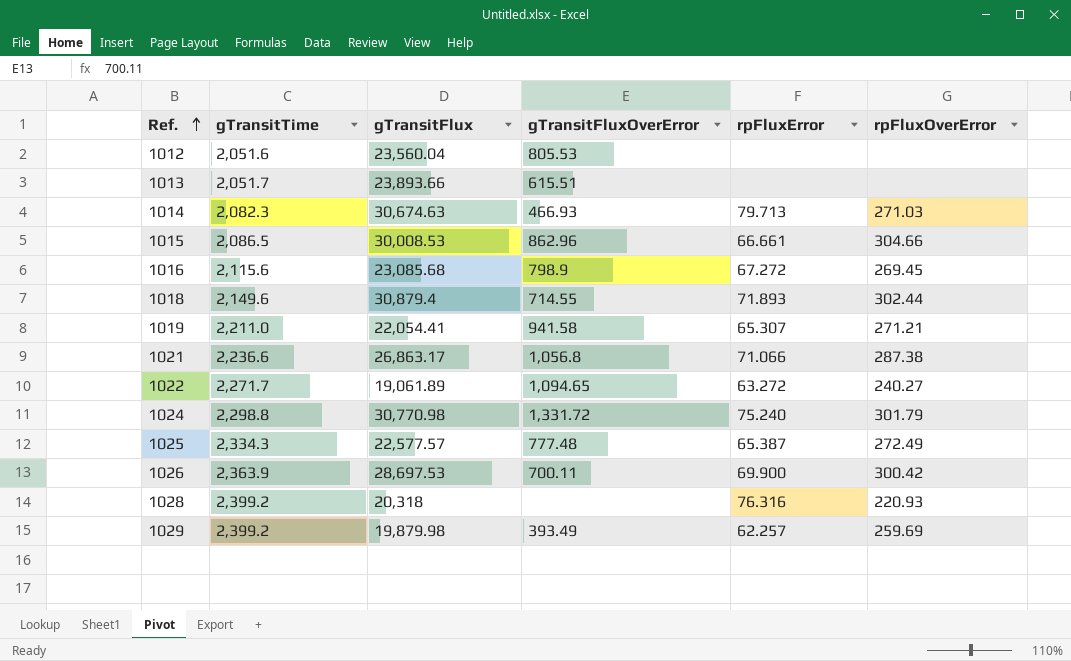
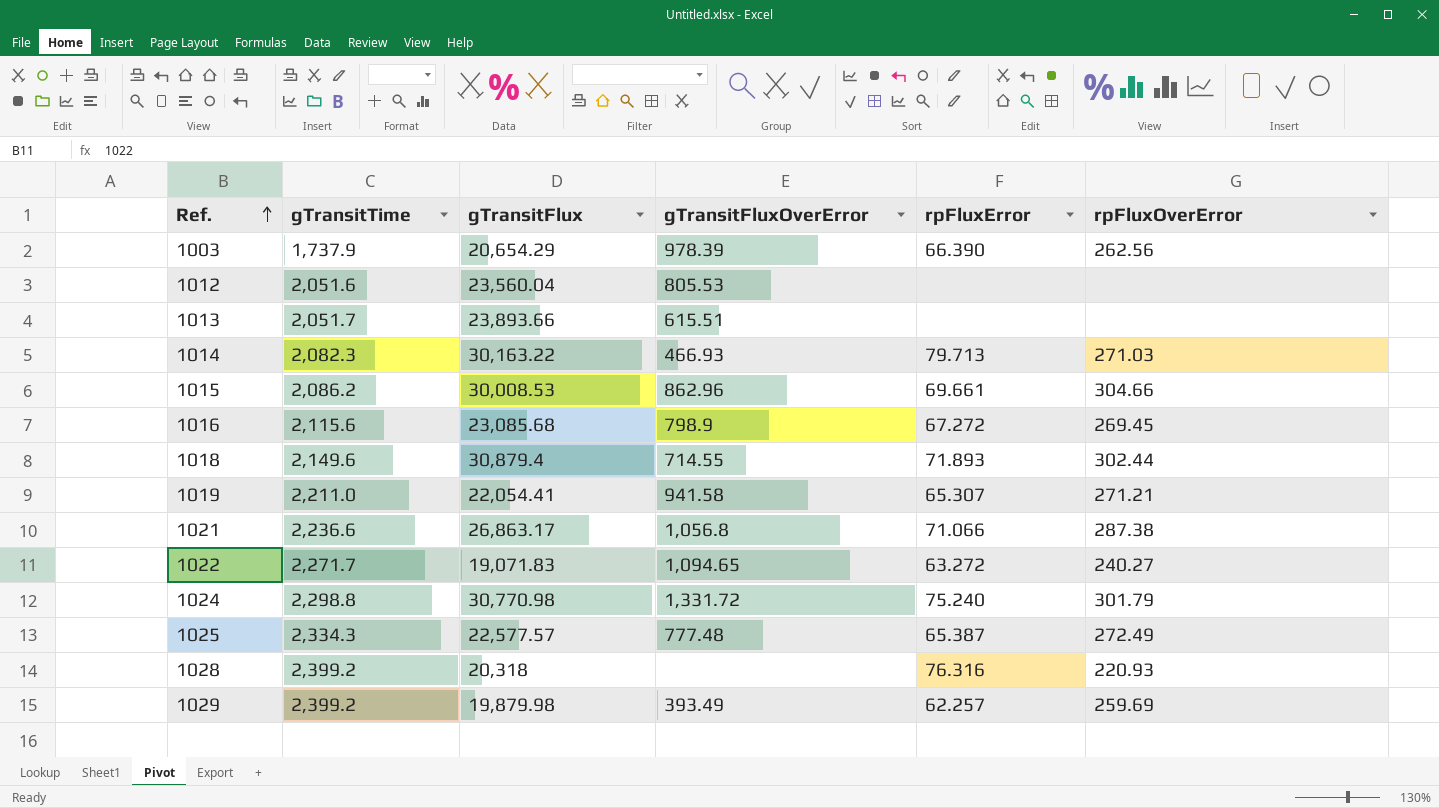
row 1026: 2,363.9 | 28,697.53 | 700.11 | 69.900 | 300.42 -> none
row 1003: none -> 1,737.9 | 20,654.29 | 978.39 | 66.390 | 262.56
1014 | gTransitFlux: 30,674.63 -> 30,163.22
1015 | gTransitTime: 2,086.5 -> 2,086.2
1015 | rpFluxError: 66.661 -> 69.661
1022 | gTransitFlux: 19,061.89 -> 19,071.83

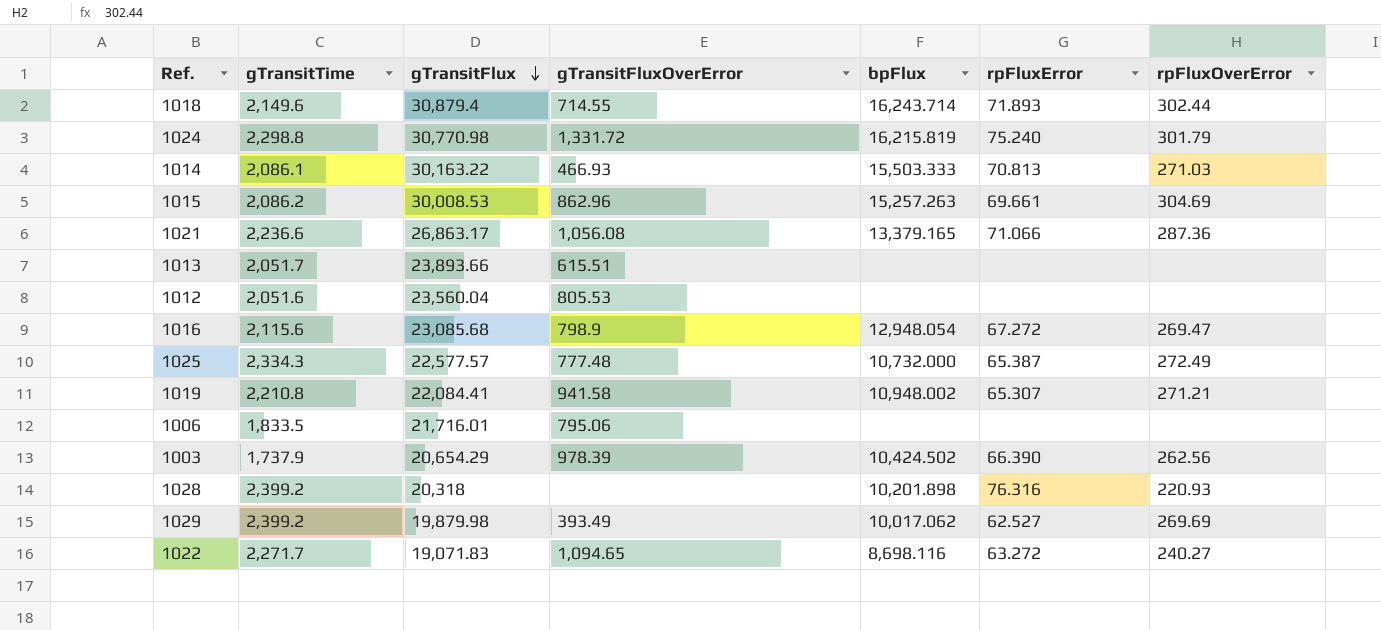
row order: Ref. ascending -> gTransitFlux descending
column bpFlux | position: none -> 5
1014 | gTransitTime: 2,082.3 -> 2,086.1
1014 | rpFluxError: 79.713 -> 70.813
1015 | rpFluxOverError: 304.66 -> 304.69
1021 | gTransitFluxOverError: 1,056.8 -> 1,056.08
1021 | rpFluxOverError: 287.38 -> 287.36
1016 | rpFluxOverError: 269.45 -> 269.47
1019 | gTransitTime: 2,211.0 -> 2,210.8
1019 | gTransitFlux: 22,054.41 -> 22,084.41
row 1006: none -> 1,833.5 | 21,716.01 | 795.06 | none | none | none
1029 | rpFluxError: 62.257 -> 62.527
1029 | rpFluxOverError: 259.69 -> 269.69

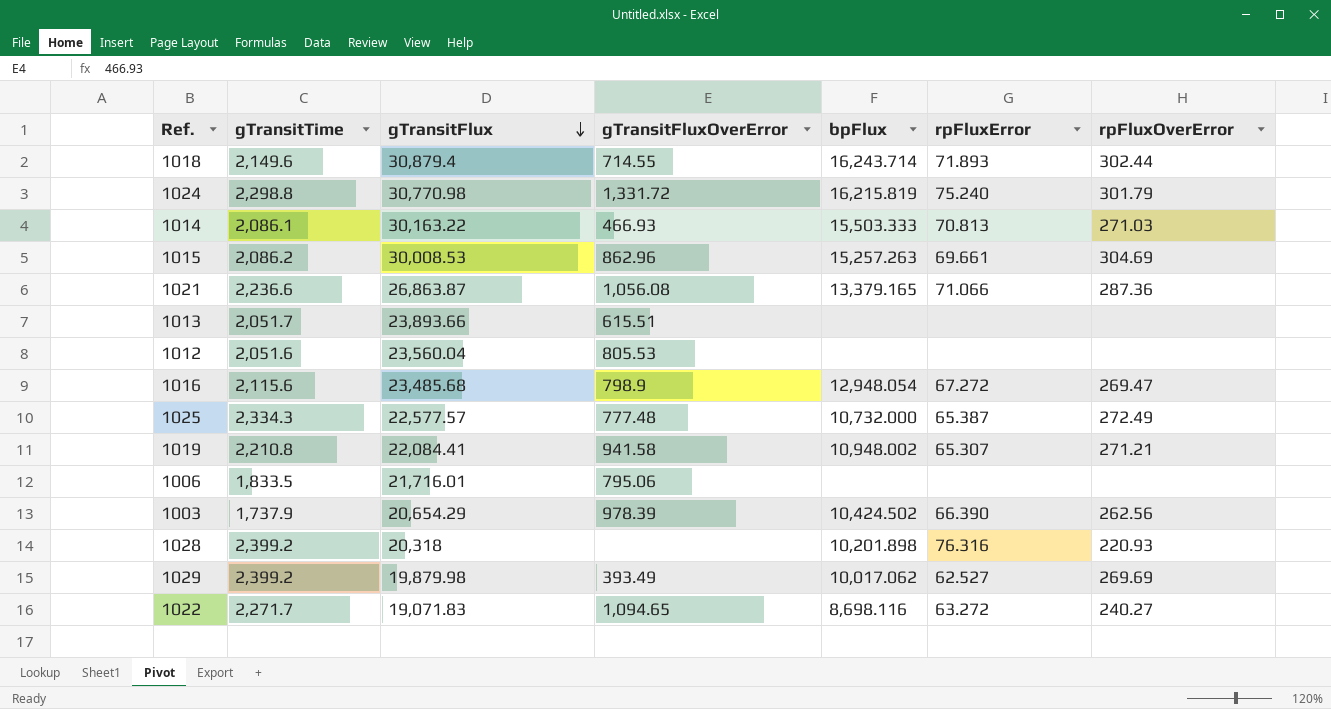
1021 | gTransitFlux: 26,863.17 -> 26,863.87
1016 | gTransitFlux: 23,085.68 -> 23,485.68

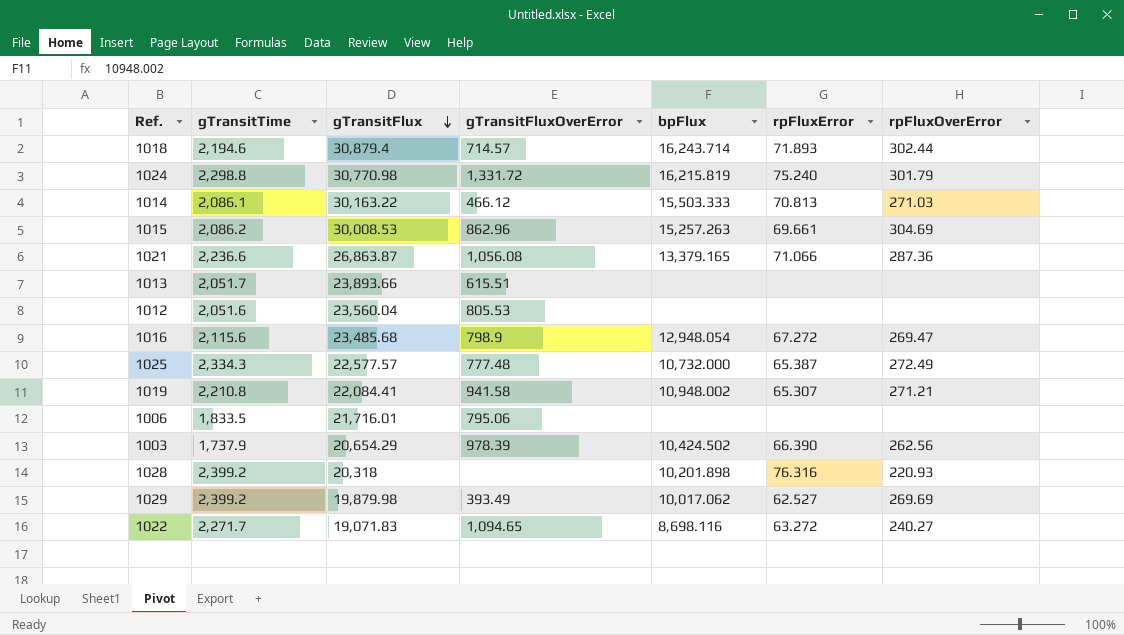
1018 | gTransitTime: 2,149.6 -> 2,194.6
1018 | gTransitFluxOverError: 714.55 -> 714.57
1014 | gTransitFluxOverError: 466.93 -> 466.12

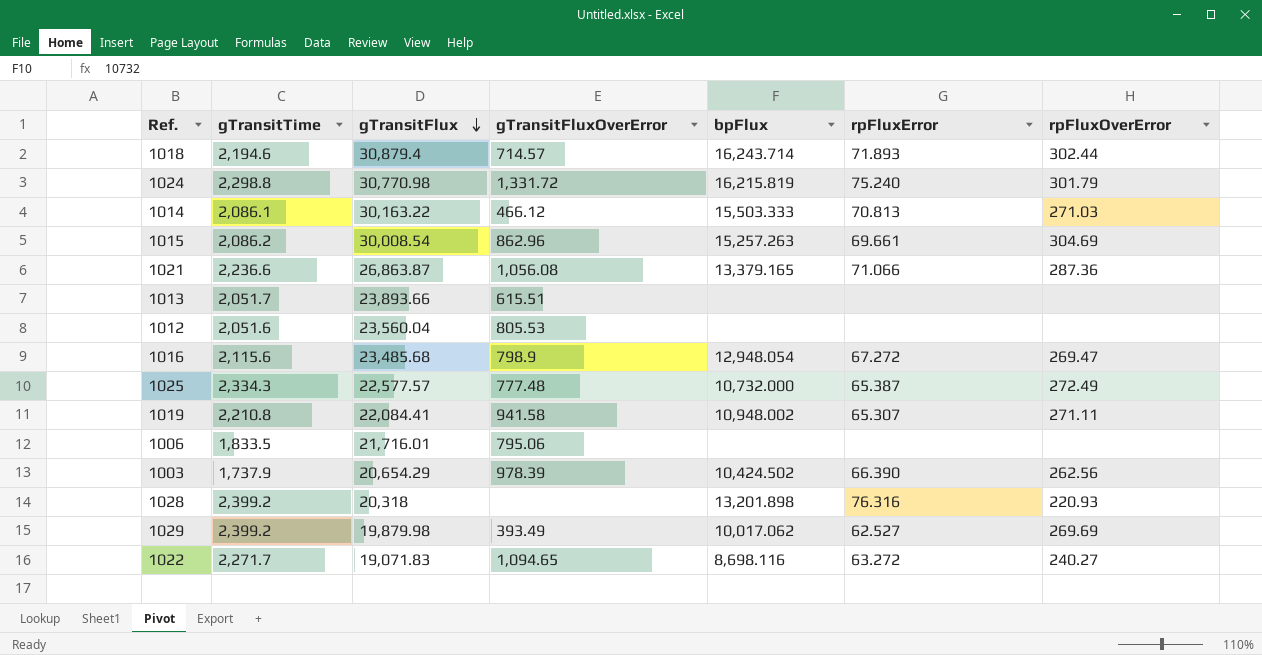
1015 | gTransitFlux: 30,008.53 -> 30,008.54
1019 | rpFluxOverError: 271.21 -> 271.11
1028 | bpFlux: 10,201.898 -> 13,201.898

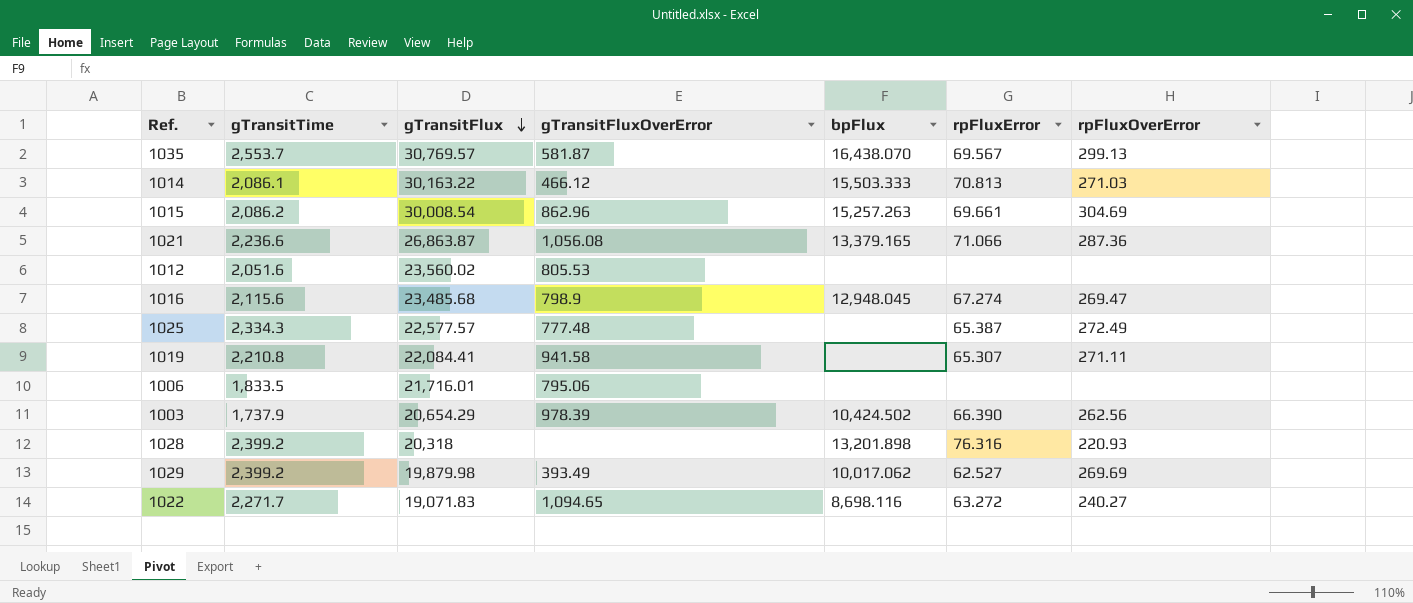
row 1018: 2,194.6 | 30,879.4 | 714.57 | 16,243.714 | 71.893 | 302.44 -> none
row 1024: 2,298.8 | 30,770.98 | 1,331.72 | 16,215.819 | 75.240 | 301.79 -> none
row 1013: 2,051.7 | 23,893.66 | 615.51 | none | none | none -> none
row 1035: none -> 2,553.7 | 30,769.57 | 581.87 | 16,438.070 | 69.567 | 299.13
1012 | gTransitFlux: 23,560.04 -> 23,560.02
1016 | bpFlux: 12,948.054 -> 12,948.045
1016 | rpFluxError: 67.272 -> 67.274
1025 | bpFlux: 10,732.000 -> none
1019 | bpFlux: 10,948.002 -> none

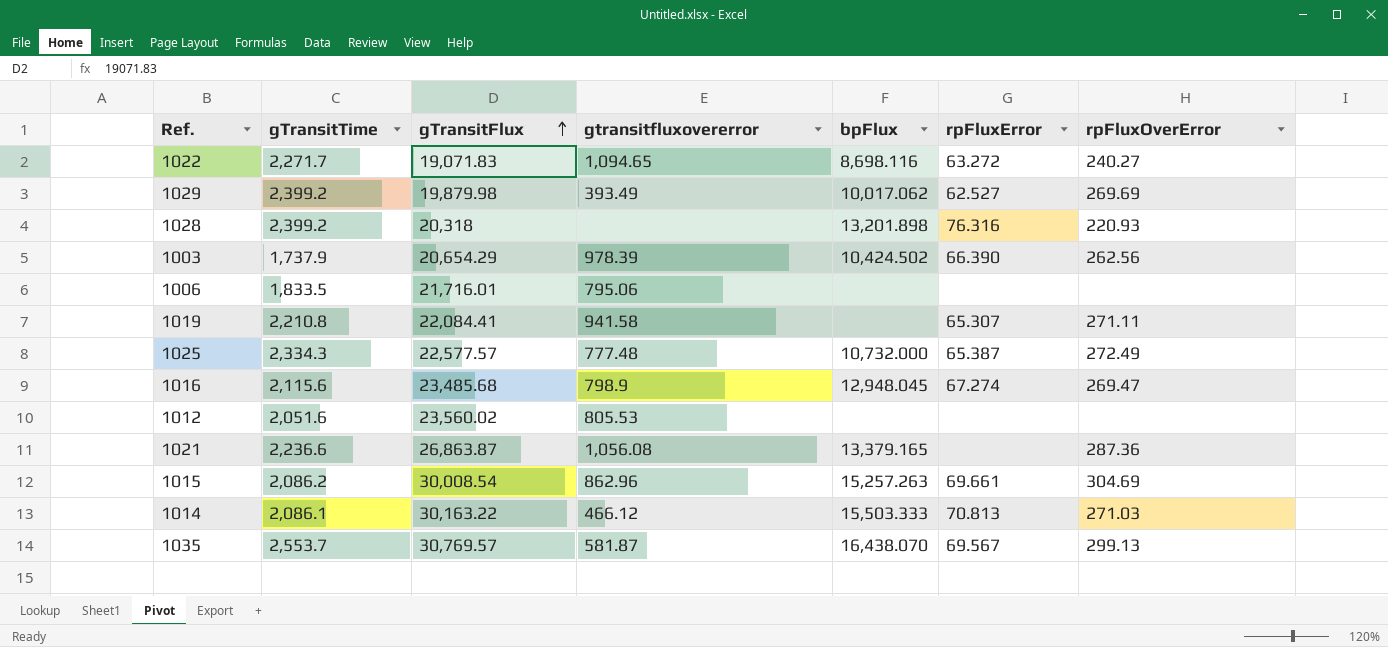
row order: gTransitFlux descending -> gTransitFlux ascending
column name: gTransitFluxOverError -> gtransitfluxovererror
1025 | bpFlux: none -> 10,732.000
1021 | rpFluxError: 71.066 -> none

